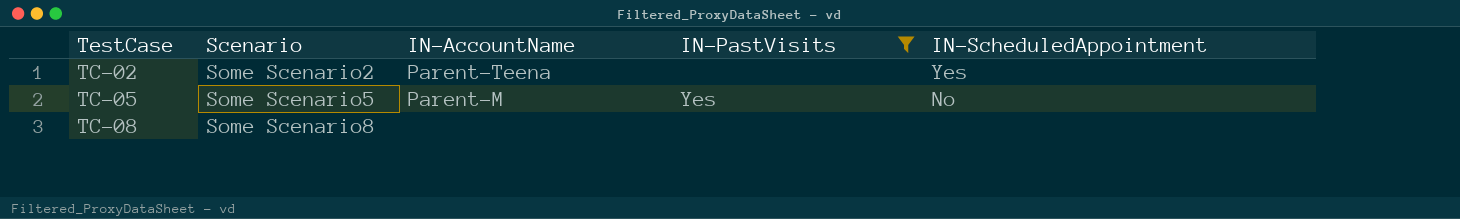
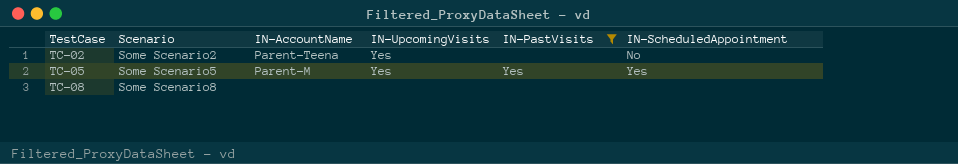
column IN-UpcomingVisits | position: none -> 4
TC-02 | IN-ScheduledAppointment: Yes -> No
TC-05 | IN-ScheduledAppointment: No -> Yes

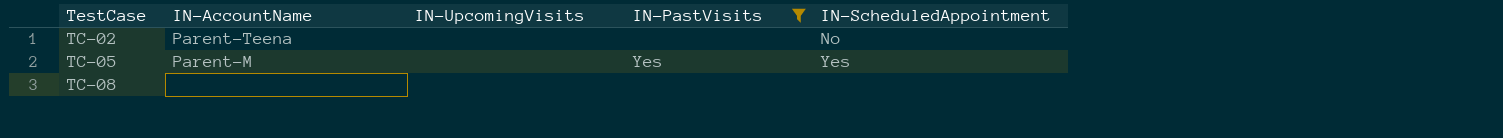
column Scenario | position: 2 -> none
TC-02 | IN-UpcomingVisits: Yes -> none
TC-05 | IN-UpcomingVisits: Yes -> none

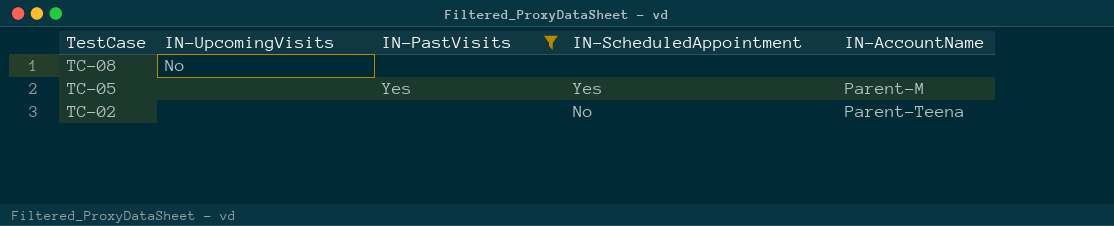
row order: TestCase ascending -> TestCase descending
column IN-AccountName | position: 2 -> 5
TC-08 | IN-UpcomingVisits: none -> No

